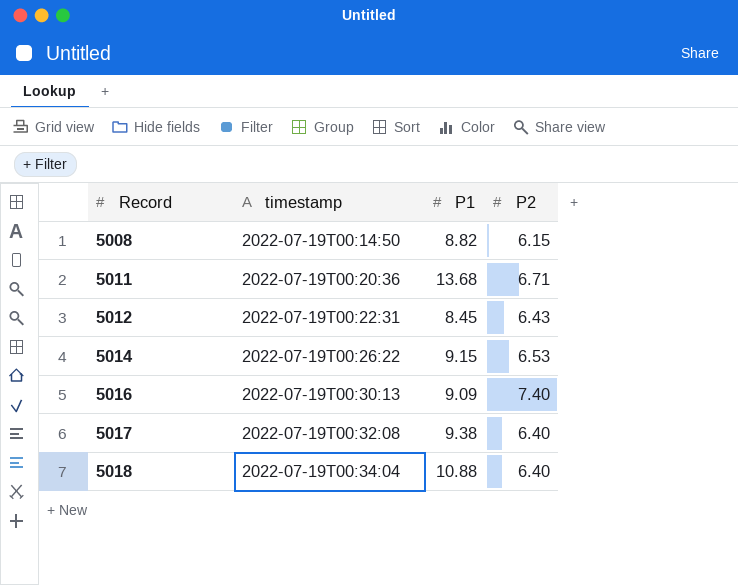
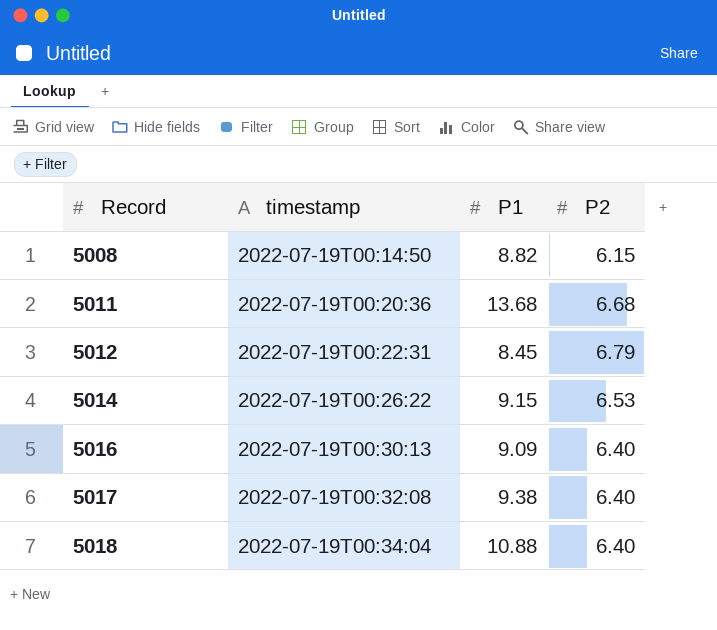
5011 | P2: 6.71 -> 6.68
5012 | P2: 6.43 -> 6.79
5016 | P2: 7.40 -> 6.40

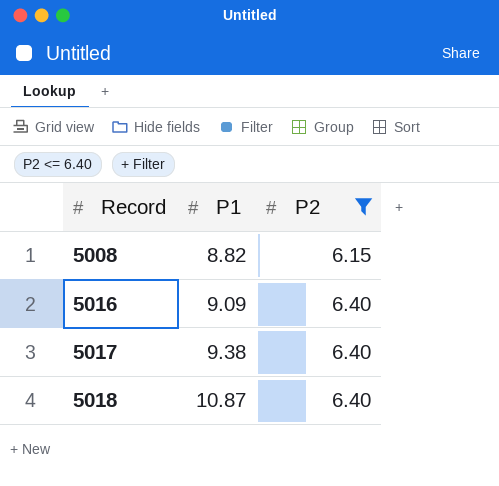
filter: none -> P2 <= 6.40
column timestamp | position: 2 -> none
5018 | P1: 10.88 -> 10.87

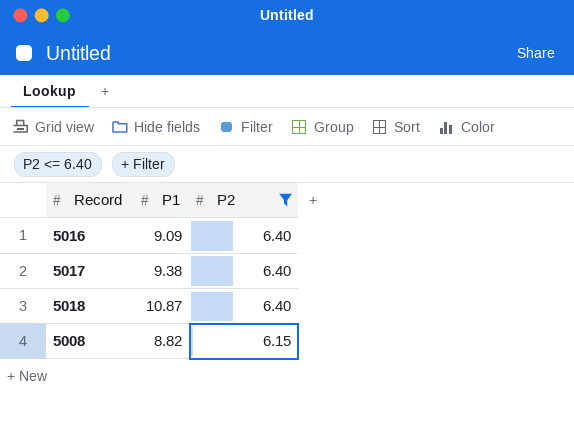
row order: Record ascending -> P2 descending

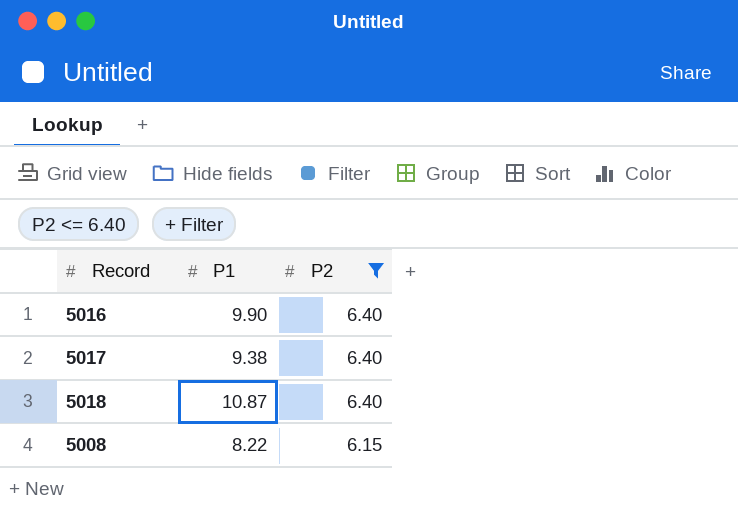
5016 | P1: 9.09 -> 9.90
5008 | P1: 8.82 -> 8.22

